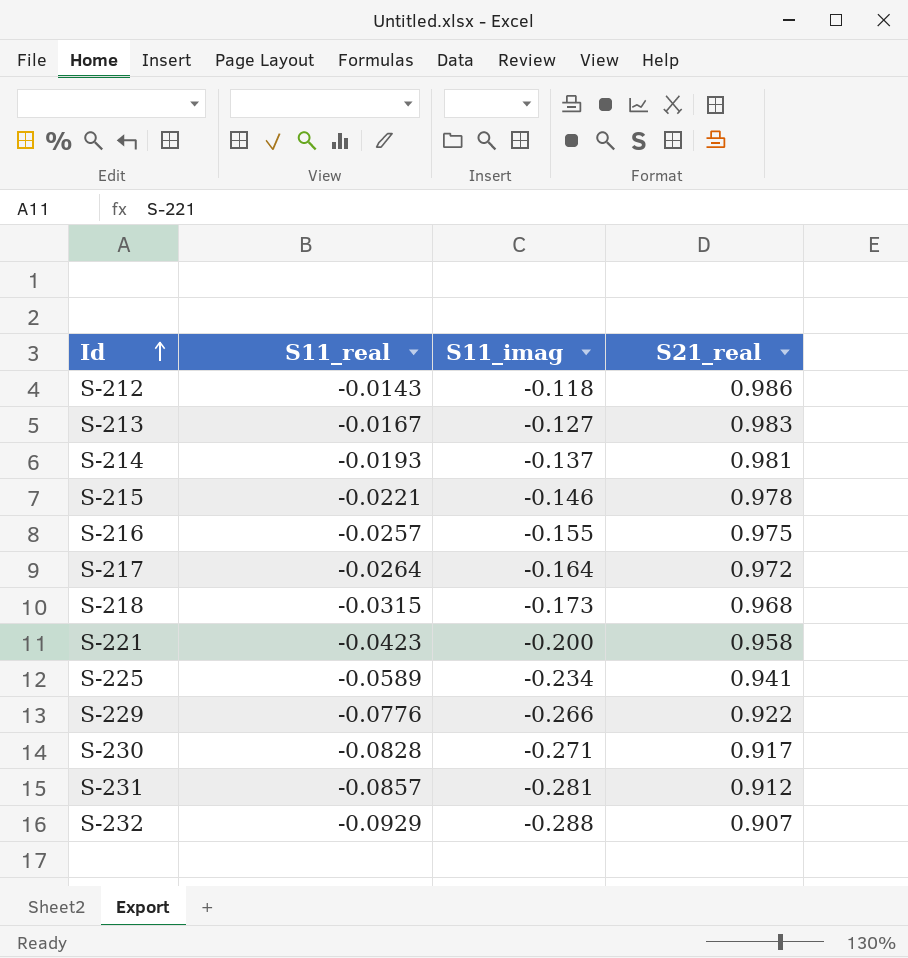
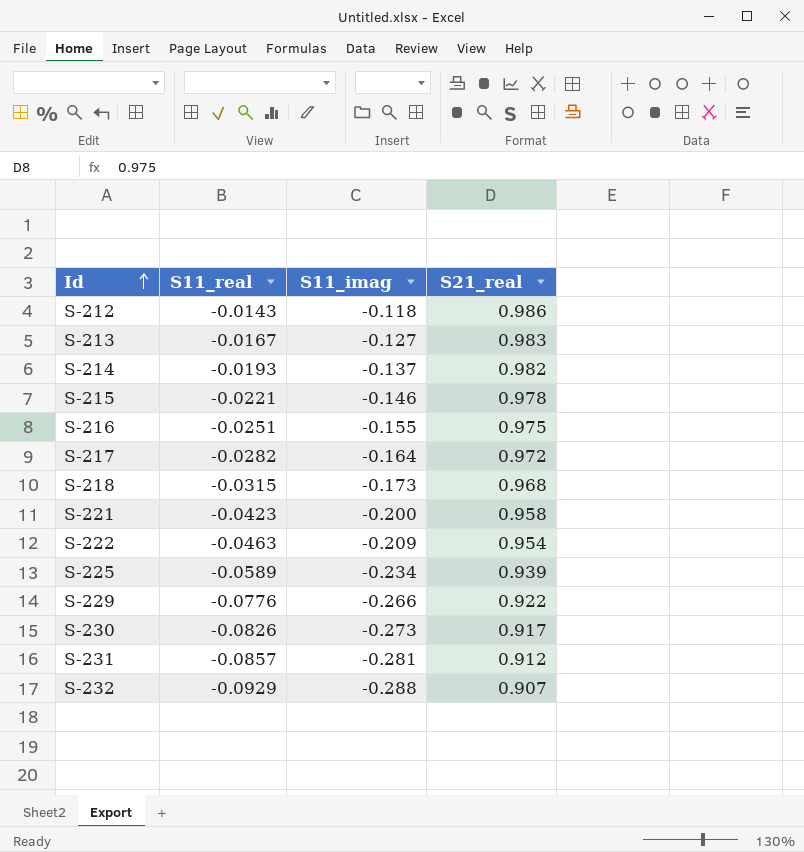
S-214 | S21_real: 0.981 -> 0.982
S-216 | S11_real: -0.0257 -> -0.0251
S-217 | S11_real: -0.0264 -> -0.0282
row S-222: none -> -0.0463 | -0.209 | 0.954
S-225 | S21_real: 0.941 -> 0.939
S-230 | S11_real: -0.0828 -> -0.0826
S-230 | S11_imag: -0.271 -> -0.273

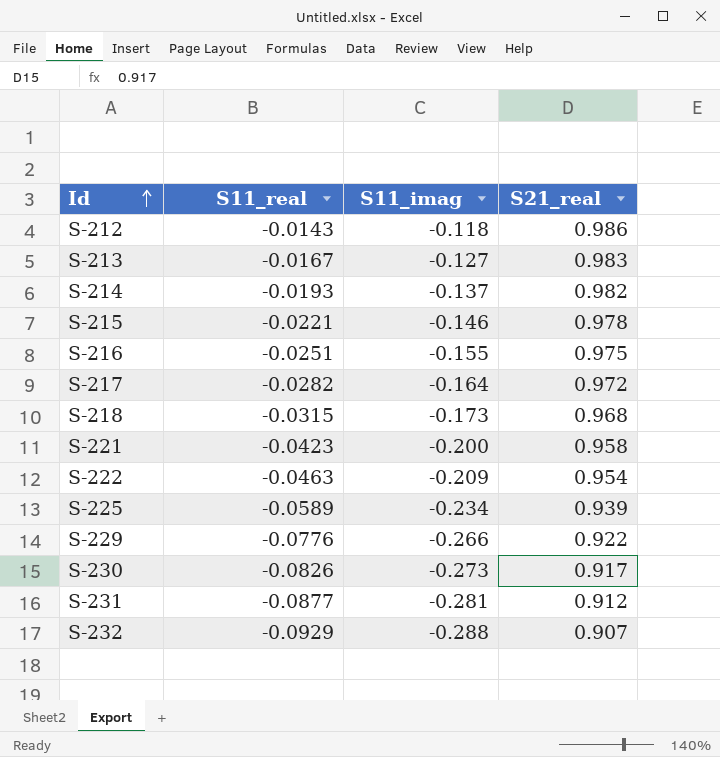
S-231 | S11_real: -0.0857 -> -0.0877

